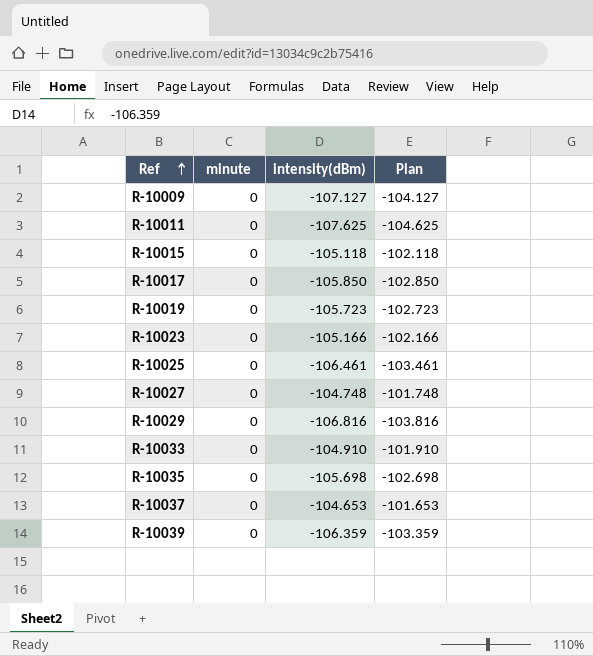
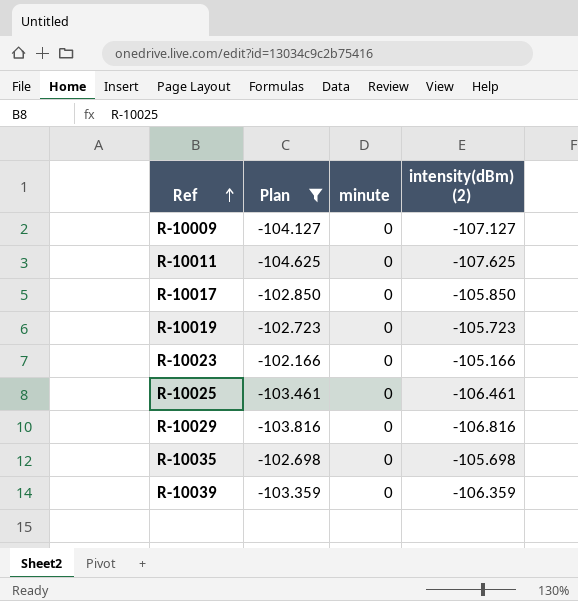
filter: none -> Plan <= -102.166
column Plan | position: 4 -> 2
column name: intensity(dBm) -> intensity(dBm) (2)

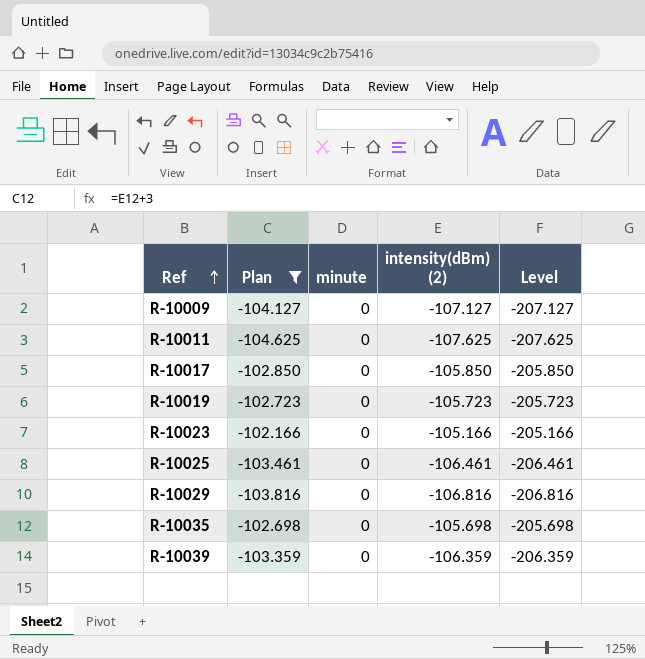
column Level | formula: none -> [intensity(dBm) (2)] - 100

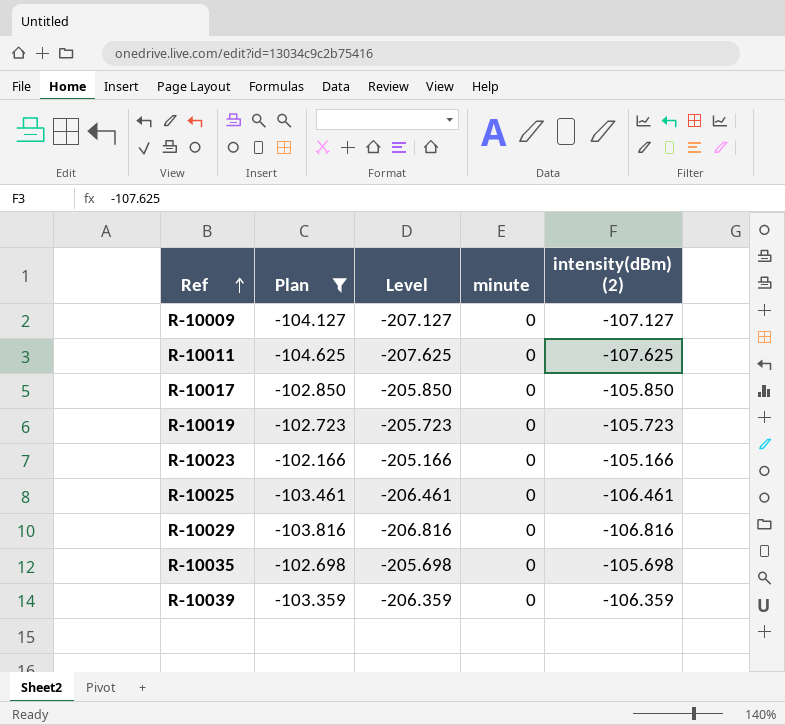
column Level | position: 5 -> 3

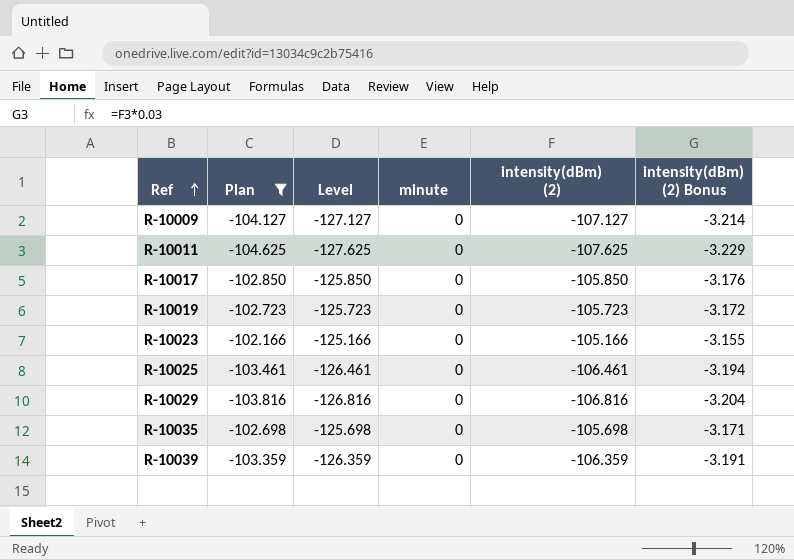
column Level | formula: [intensity(dBm) (2)] - 100 -> [intensity(dBm) (2)] - 20
column intensity(dBm) (2) Bonus | formula: none -> [intensity(dBm) (2)] * 0.03

